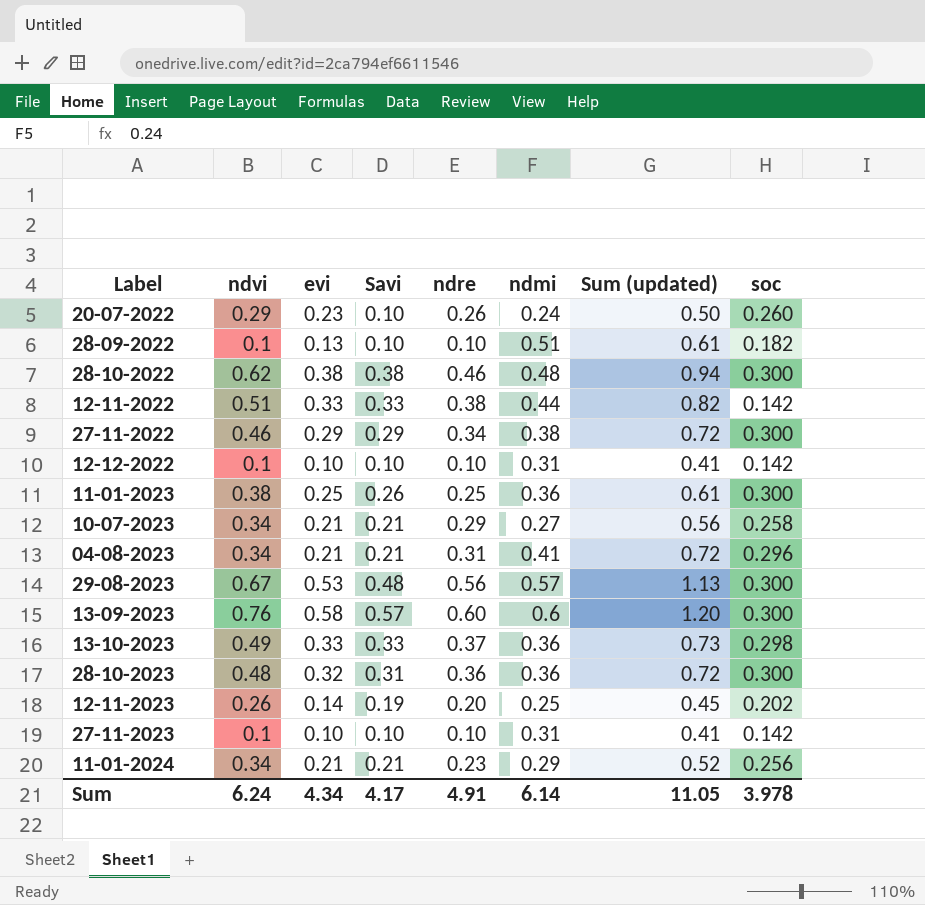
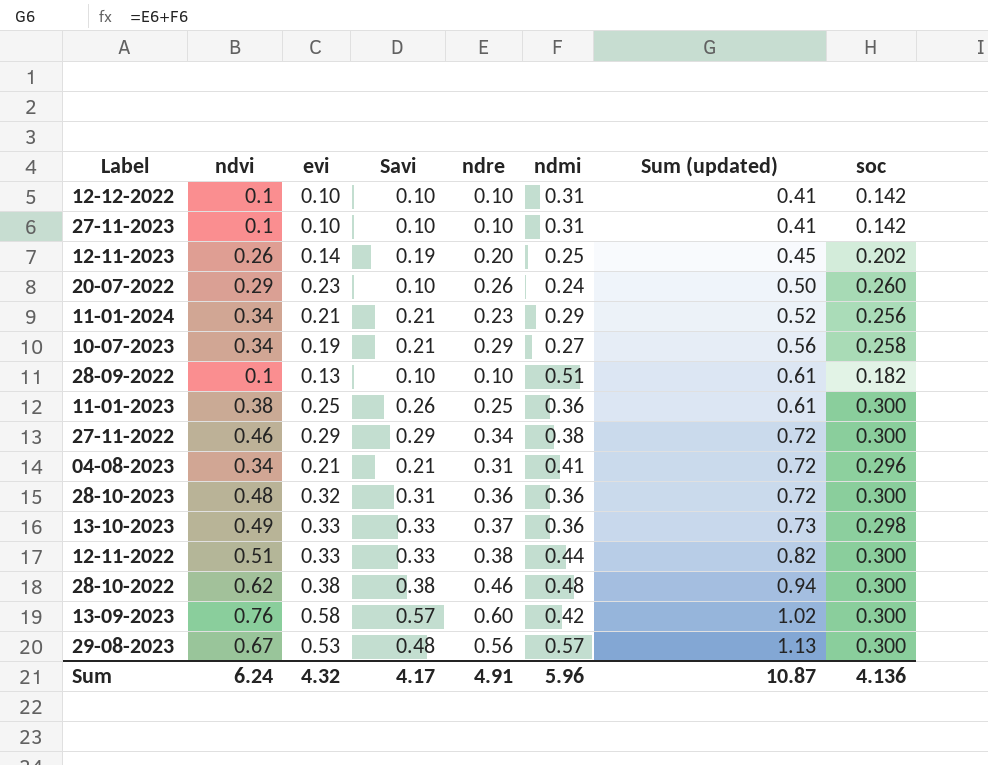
row order: Label ascending -> Sum (updated) ascending
10-07-2023 | evi: 0.21 -> 0.19
12-11-2022 | soc: 0.142 -> 0.300
13-09-2023 | ndmi: 0.6 -> 0.42
13-09-2023 | Sum (updated): 1.20 -> 1.02
Sum | evi: 4.34 -> 4.32
Sum | ndmi: 6.14 -> 5.96
Sum | Sum (updated): 11.05 -> 10.87
Sum | soc: 3.978 -> 4.136

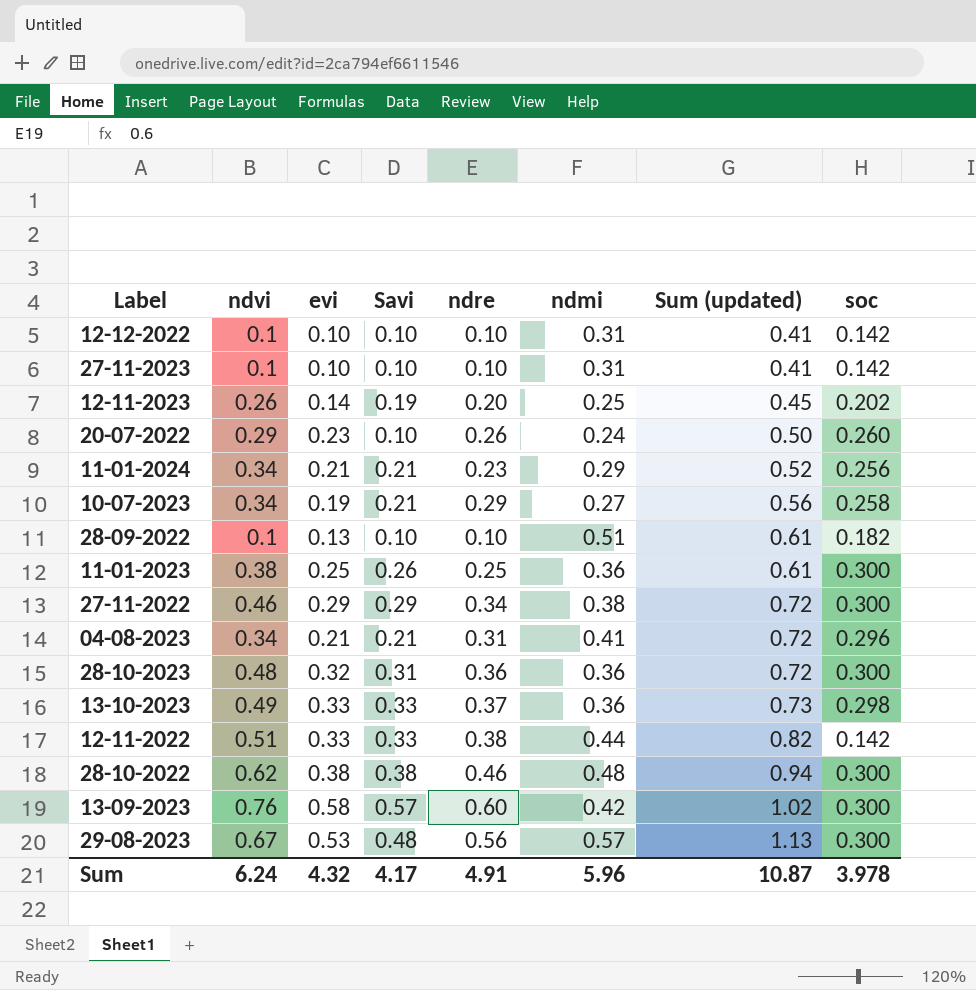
12-11-2022 | soc: 0.300 -> 0.142
Sum | soc: 4.136 -> 3.978

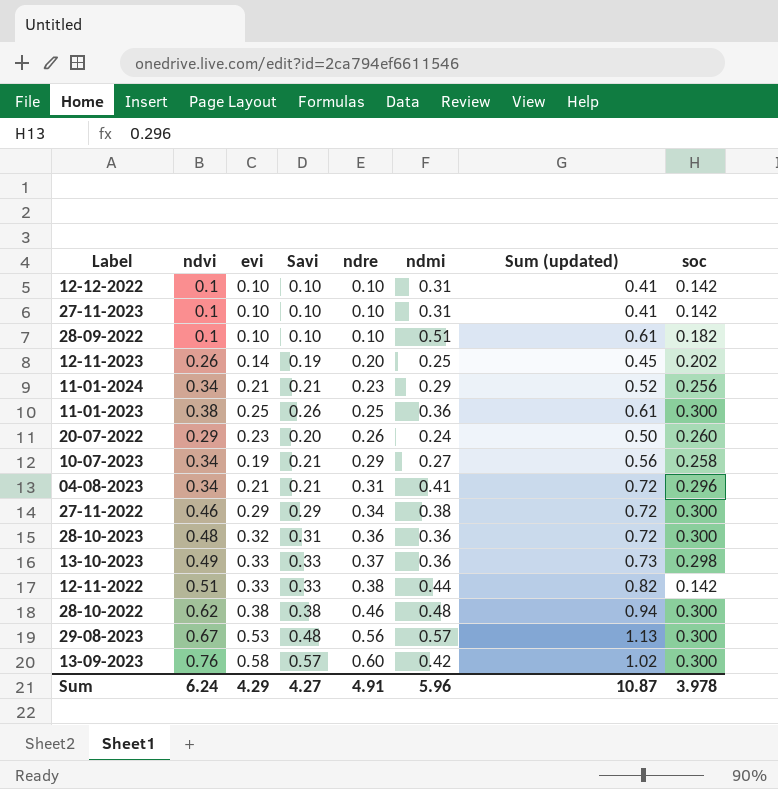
row order: Sum (updated) ascending -> ndre ascending
28-09-2022 | evi: 0.13 -> 0.10
20-07-2022 | Savi: 0.10 -> 0.20
Sum | evi: 4.32 -> 4.29
Sum | Savi: 4.17 -> 4.27

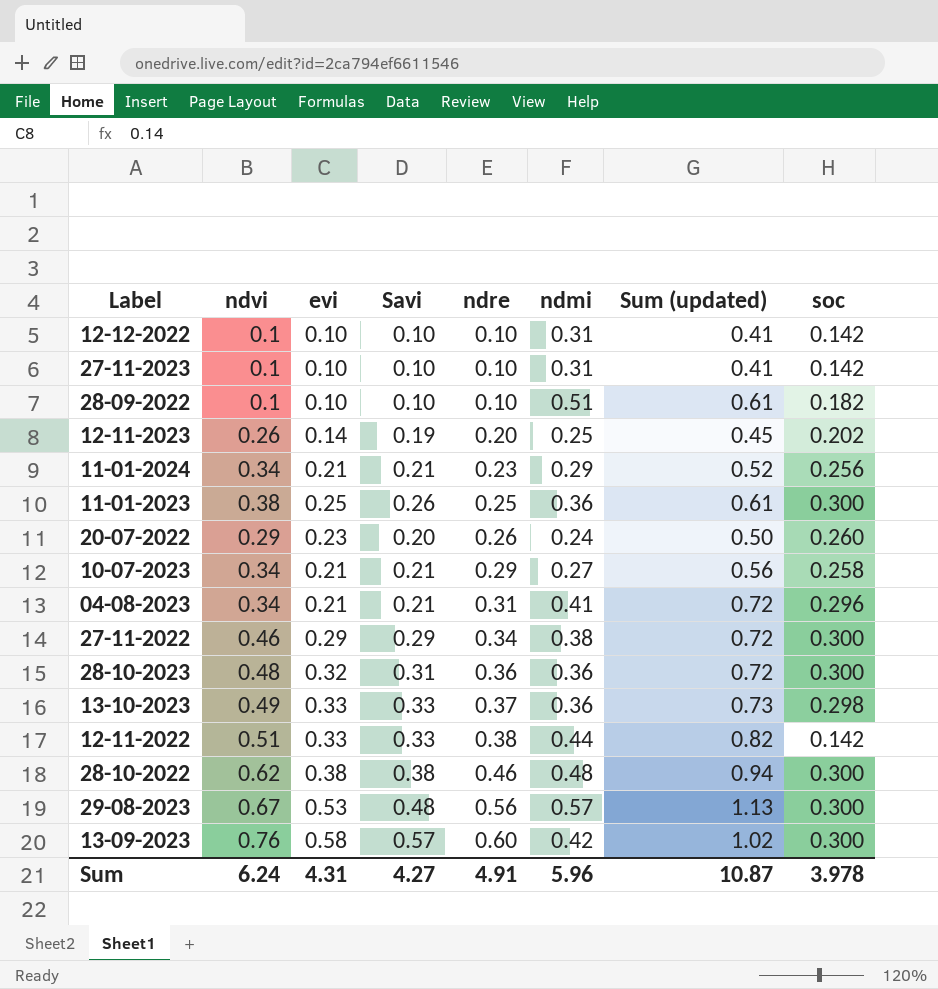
10-07-2023 | evi: 0.19 -> 0.21
Sum | evi: 4.29 -> 4.31

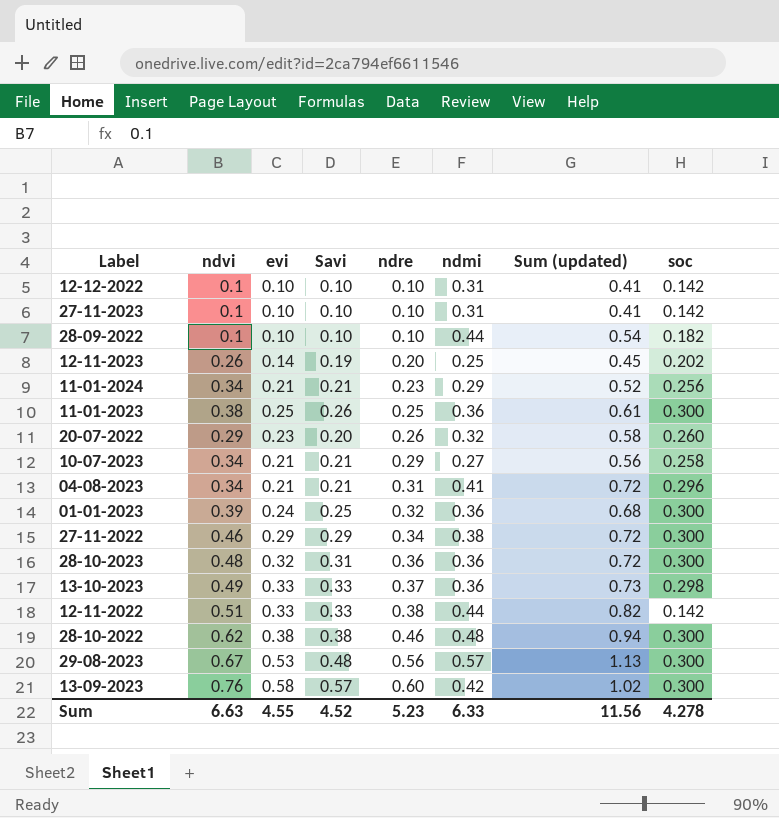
28-09-2022 | ndmi: 0.51 -> 0.44
28-09-2022 | Sum (updated): 0.61 -> 0.54
20-07-2022 | ndmi: 0.24 -> 0.32
20-07-2022 | Sum (updated): 0.50 -> 0.58
row 01-01-2023: none -> 0.39 | 0.24 | 0.25 | 0.32 | 0.36 | 0.68 | 0.300
Sum | ndvi: 6.24 -> 6.63
Sum | evi: 4.31 -> 4.55
Sum | Savi: 4.27 -> 4.52
Sum | ndre: 4.91 -> 5.23
Sum | ndmi: 5.96 -> 6.33
Sum | Sum (updated): 10.87 -> 11.56
Sum | soc: 3.978 -> 4.278

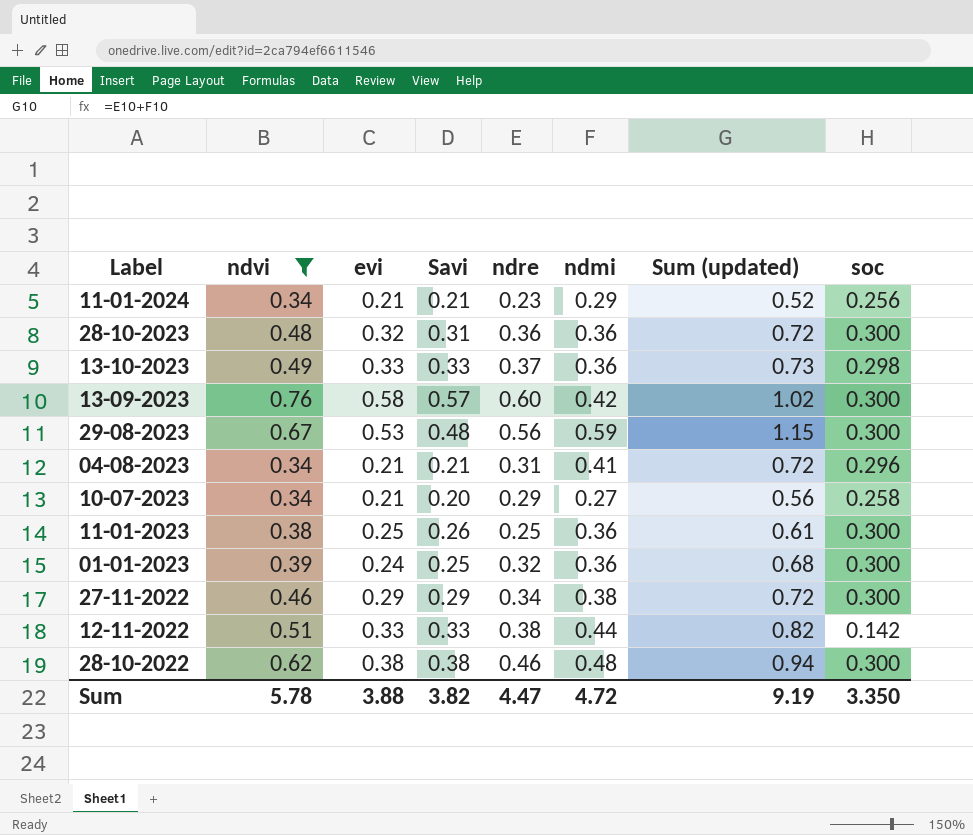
filter: none -> ndvi >= 0.34
row order: ndre ascending -> Label descending
29-08-2023 | ndmi: 0.57 -> 0.59
29-08-2023 | Sum (updated): 1.13 -> 1.15
10-07-2023 | Savi: 0.21 -> 0.20
Sum | ndvi: 6.63 -> 5.78
Sum | evi: 4.55 -> 3.88
Sum | Savi: 4.52 -> 3.82
Sum | ndre: 5.23 -> 4.47
Sum | ndmi: 6.33 -> 4.72
Sum | Sum (updated): 11.56 -> 9.19
Sum | soc: 4.278 -> 3.350

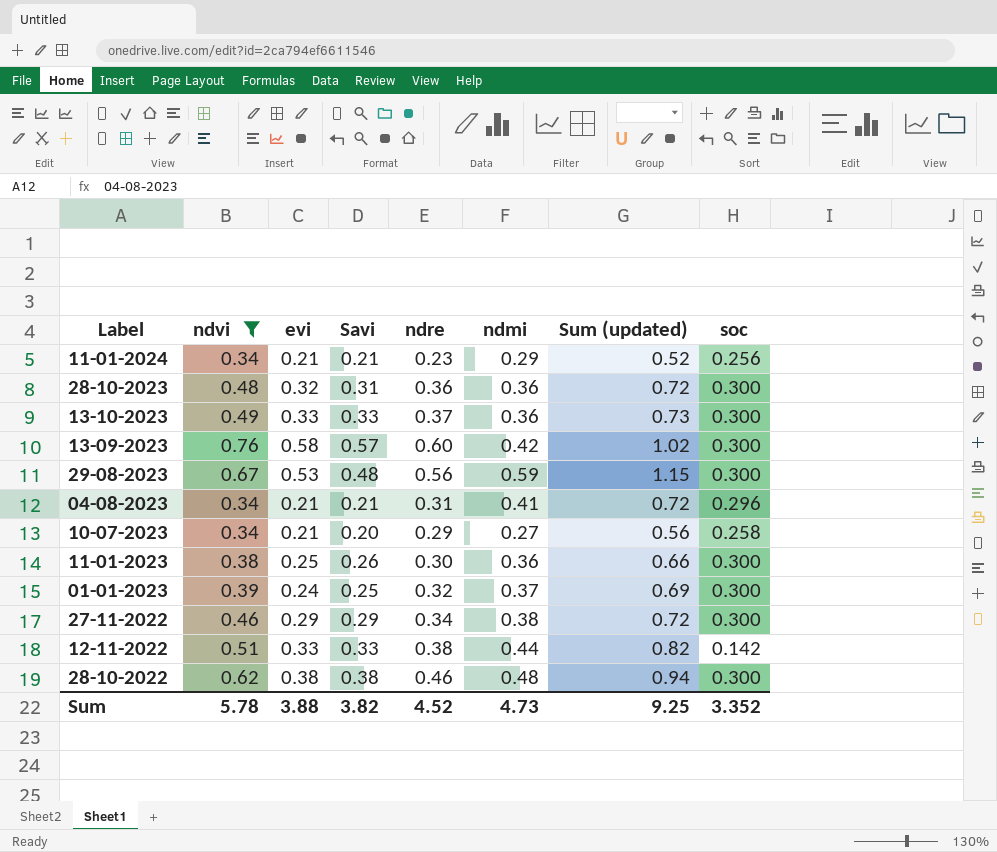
13-10-2023 | soc: 0.298 -> 0.300
11-01-2023 | ndre: 0.25 -> 0.30
11-01-2023 | Sum (updated): 0.61 -> 0.66
01-01-2023 | ndmi: 0.36 -> 0.37
01-01-2023 | Sum (updated): 0.68 -> 0.69
Sum | ndre: 4.47 -> 4.52
Sum | ndmi: 4.72 -> 4.73
Sum | Sum (updated): 9.19 -> 9.25
Sum | soc: 3.350 -> 3.352

